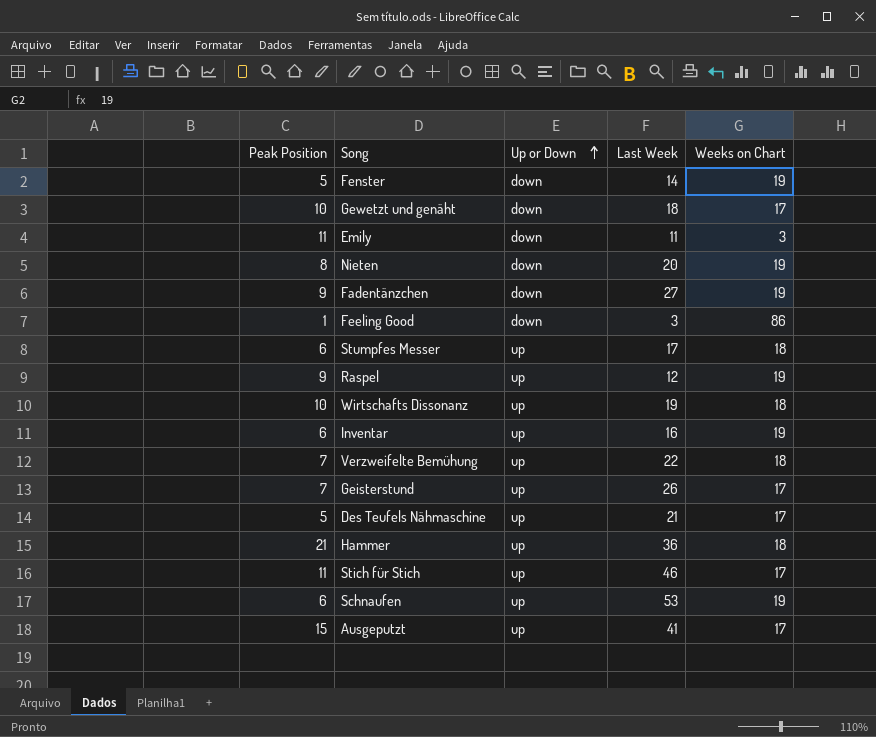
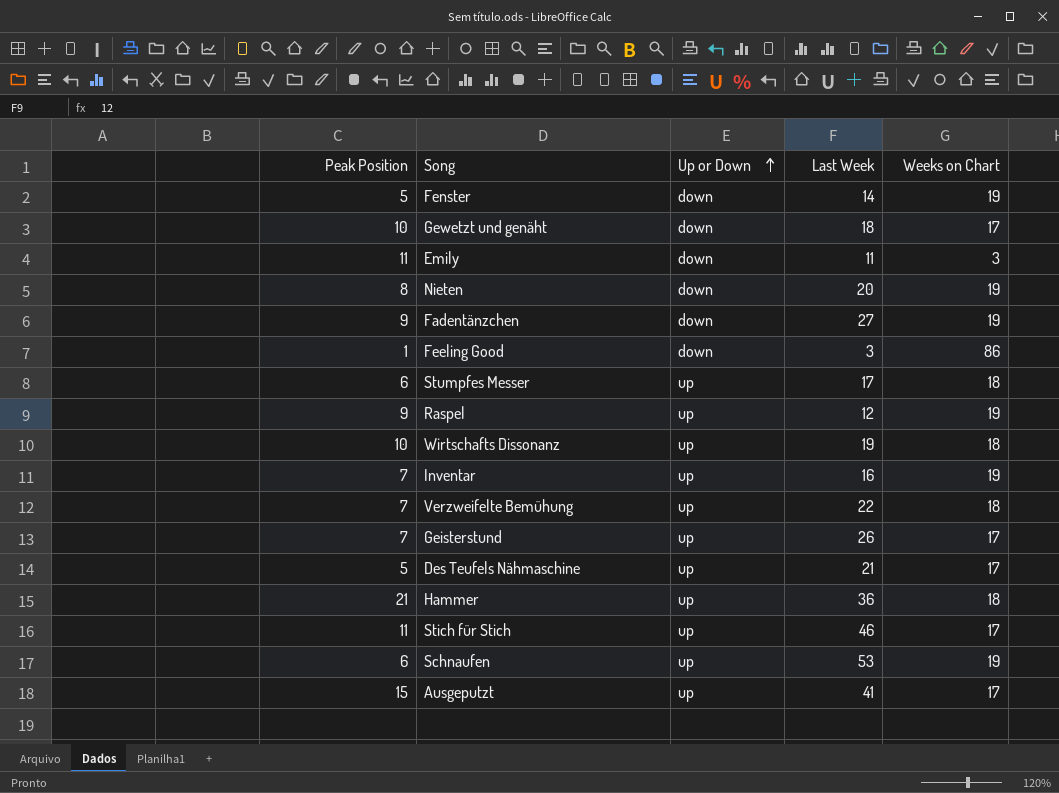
Inventar | Peak Position: 6 -> 7

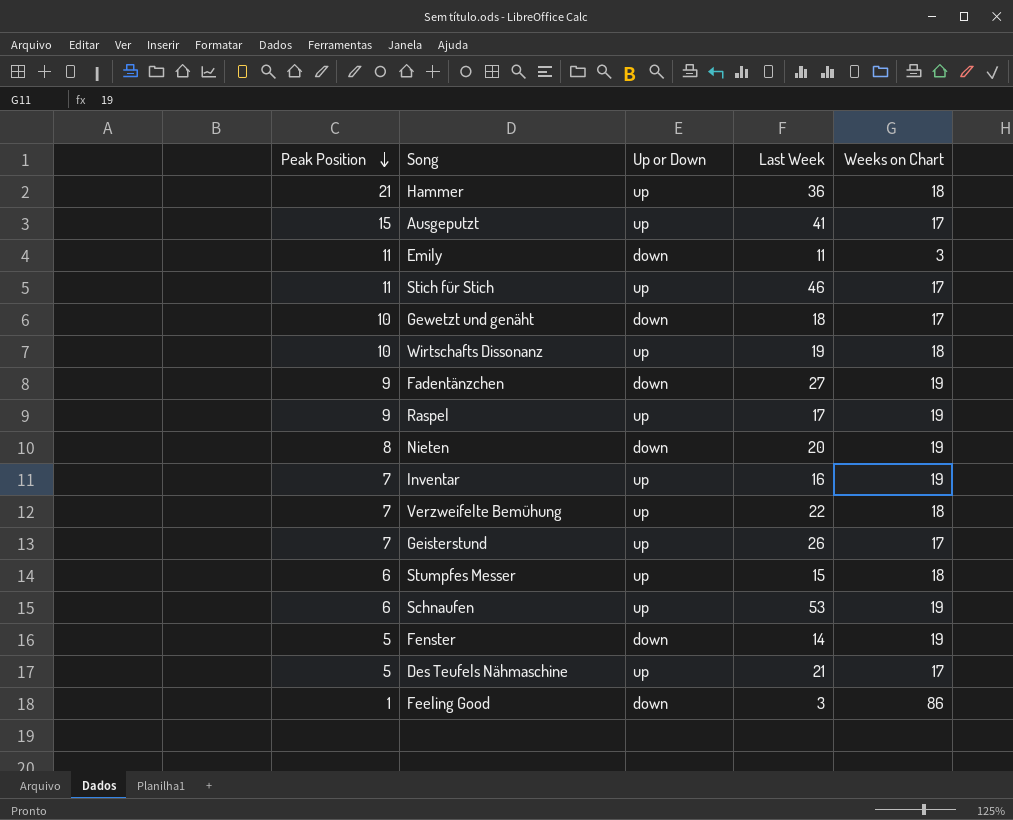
row order: Up or Down ascending -> Peak Position descending
Raspel | Last Week: 12 -> 17
Stumpfes Messer | Last Week: 17 -> 15

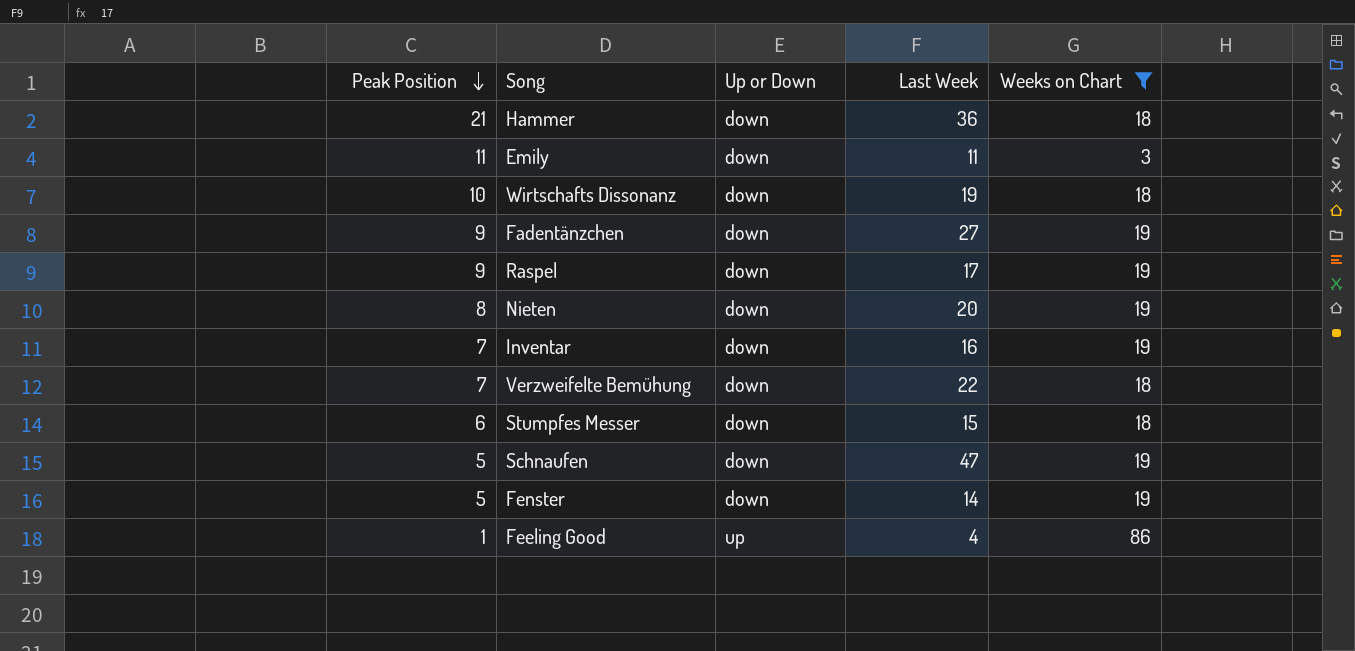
filter: none -> Weeks on Chart != 17
Hammer | Up or Down: up -> down
Wirtschafts Dissonanz | Up or Down: up -> down
Raspel | Up or Down: up -> down
Inventar | Up or Down: up -> down
Verzweifelte Bemühung | Up or Down: up -> down
Stumpfes Messer | Up or Down: up -> down
Schnaufen | Peak Position: 6 -> 5
Schnaufen | Up or Down: up -> down
Schnaufen | Last Week: 53 -> 47
Feeling Good | Up or Down: down -> up
Feeling Good | Last Week: 3 -> 4

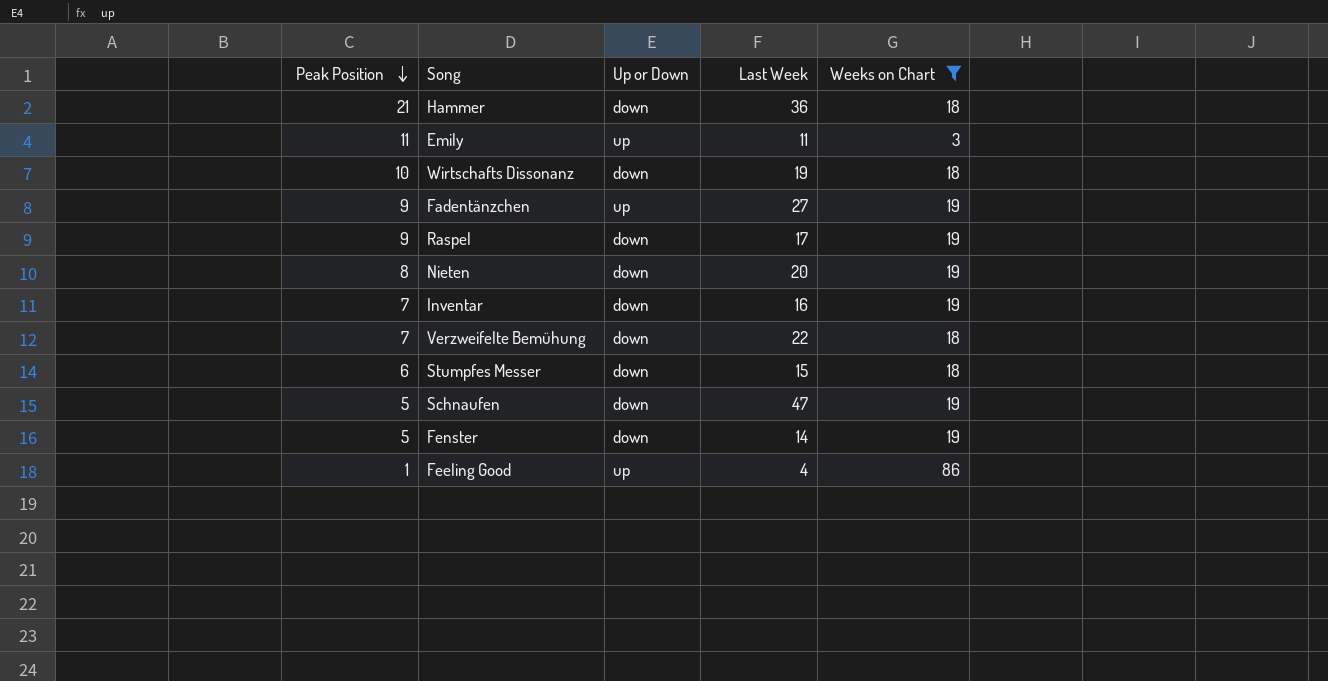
Emily | Up or Down: down -> up
Fadentänzchen | Up or Down: down -> up

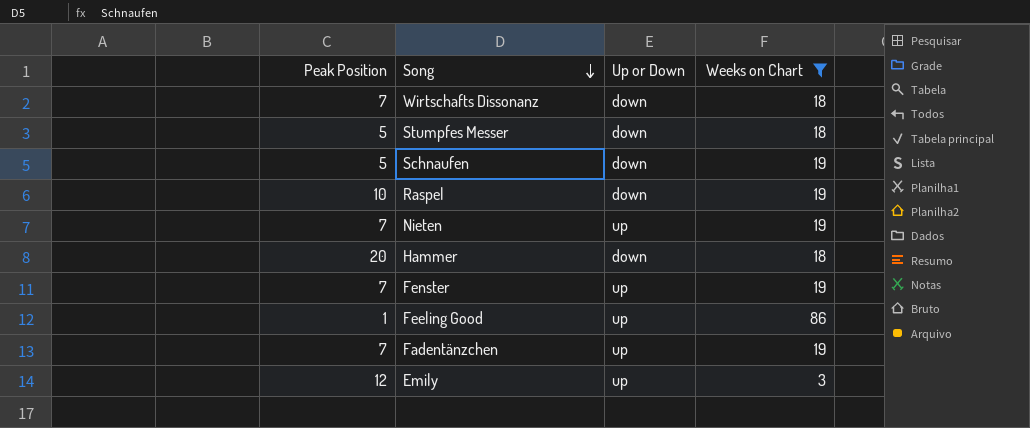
row order: Peak Position descending -> Song descending
column Last Week | position: 4 -> none
row Inventar: 7 | down | 16 | 19 -> none
row Verzweifelte Bemühung: 7 | down | 22 | 18 -> none
Wirtschafts Dissonanz | Peak Position: 10 -> 7
Stumpfes Messer | Peak Position: 6 -> 5
Raspel | Peak Position: 9 -> 10
Nieten | Peak Position: 8 -> 7
Nieten | Up or Down: down -> up
Hammer | Peak Position: 21 -> 20
Fenster | Peak Position: 5 -> 7
Fenster | Up or Down: down -> up
Fadentänzchen | Peak Position: 9 -> 7
Emily | Peak Position: 11 -> 12

